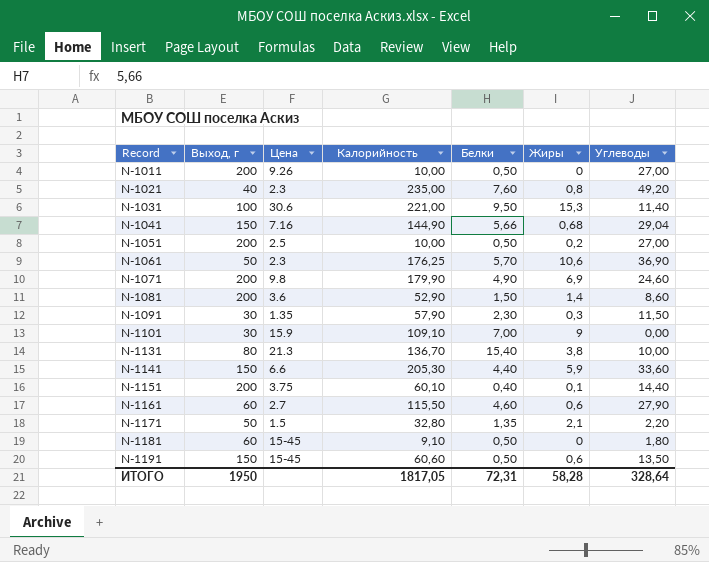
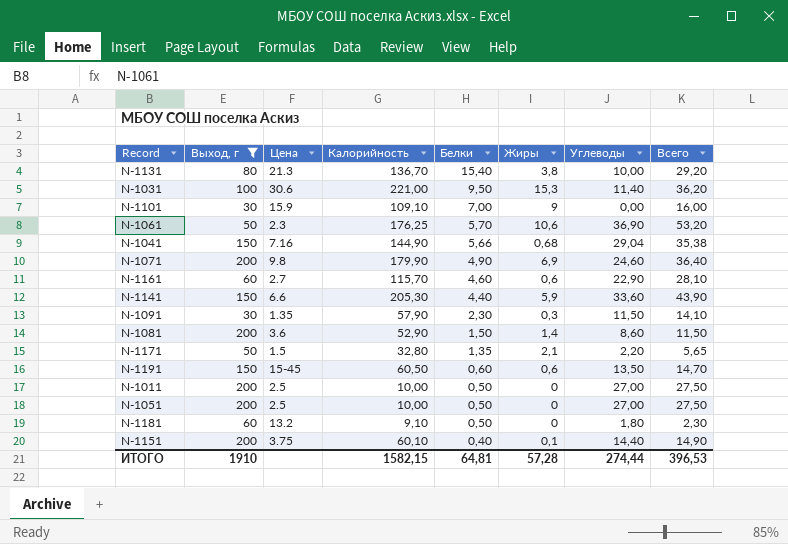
filter: none -> Выход, г != 40
row order: Record ascending -> Белки descending
column Всего | formula: none -> [Белки] + [Жиры] + [Углеводы]
N-1161 | Калорийность: 115,50 -> 115,70
N-1161 | Углеводы: 27,90 -> 22,90
N-1191 | Калорийность: 60,60 -> 60,50
N-1191 | Белки: 0,50 -> 0,60
N-1011 | Цена: 9.26 -> 2.5
N-1051 | Жиры: 0,2 -> 0
N-1181 | Цена: 15-45 -> 13.2
ИТОГО | Выход, г: 1950 -> 1910
ИТОГО | Калорийность: 1817,05 -> 1582,15
ИТОГО | Белки: 72,31 -> 64,81
ИТОГО | Жиры: 58,28 -> 57,28
ИТОГО | Углеводы: 328,64 -> 274,44

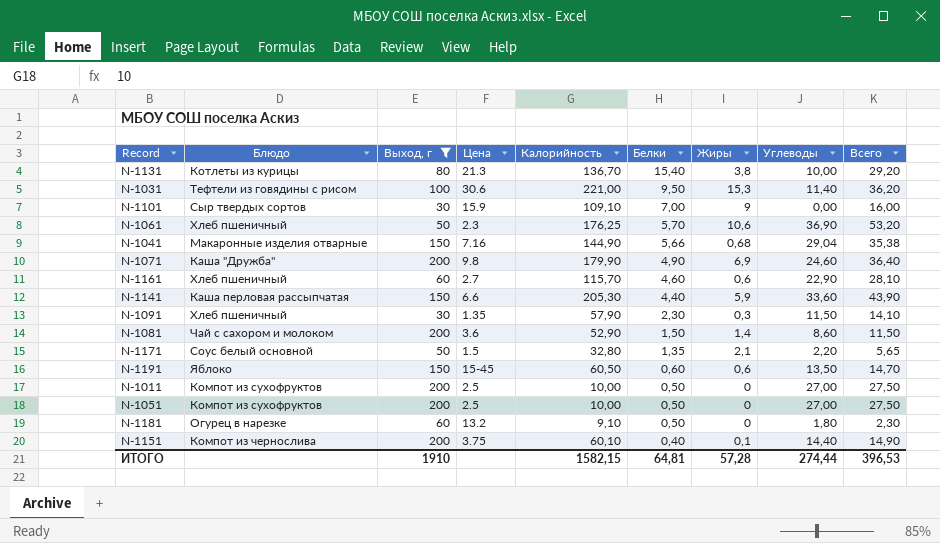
column Блюдо | position: none -> 2

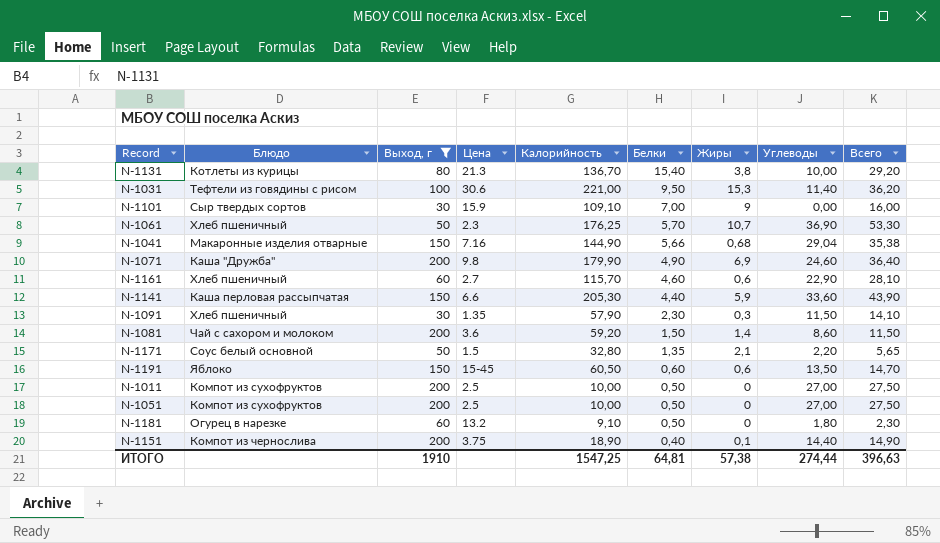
N-1061 | Жиры: 10,6 -> 10,7
N-1061 | Всего: 53,20 -> 53,30
N-1081 | Калорийность: 52,90 -> 59,20
N-1151 | Калорийность: 60,10 -> 18,90
ИТОГО | Калорийность: 1582,15 -> 1547,25
ИТОГО | Жиры: 57,28 -> 57,38
ИТОГО | Всего: 396,53 -> 396,63

